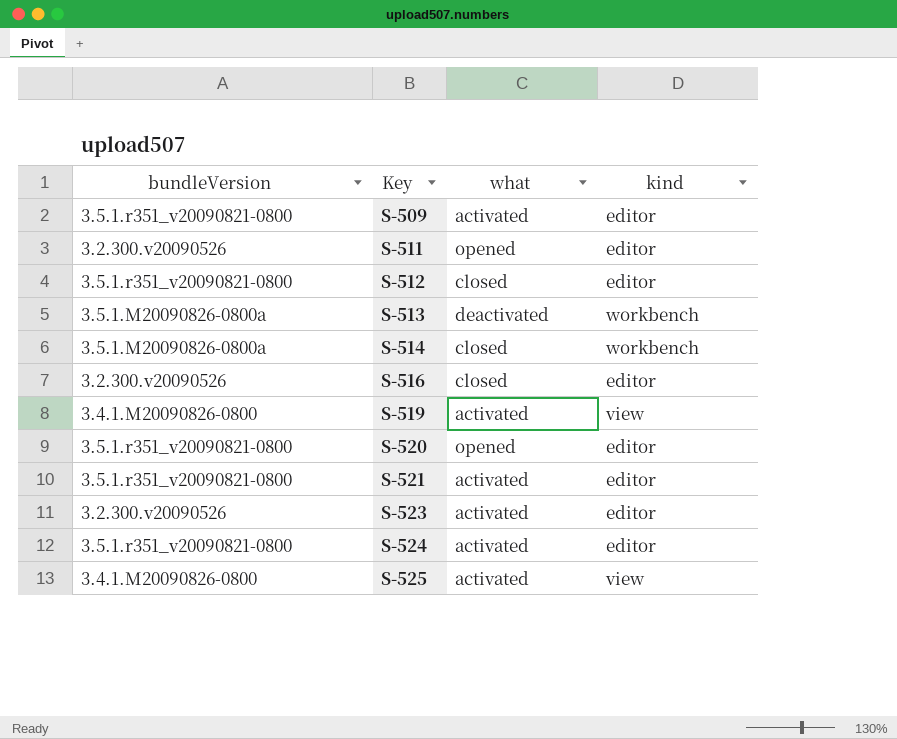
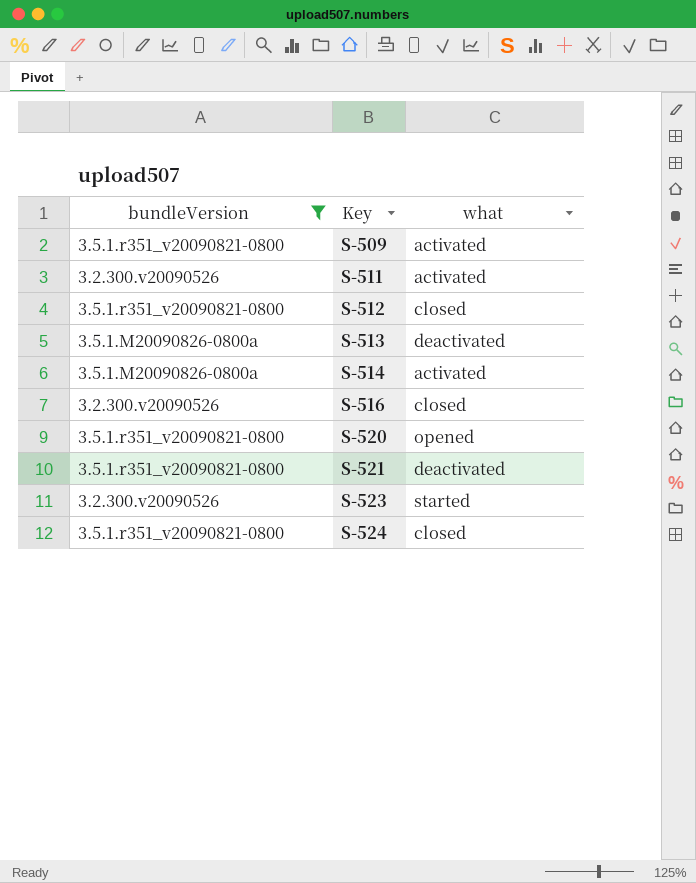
filter: none -> bundleVersion != 3.4.1.M20090826-0800
column kind | position: 4 -> none
S-511 | what: opened -> activated
S-514 | what: closed -> activated
S-521 | what: activated -> deactivated
S-523 | what: activated -> started
S-524 | what: activated -> closed

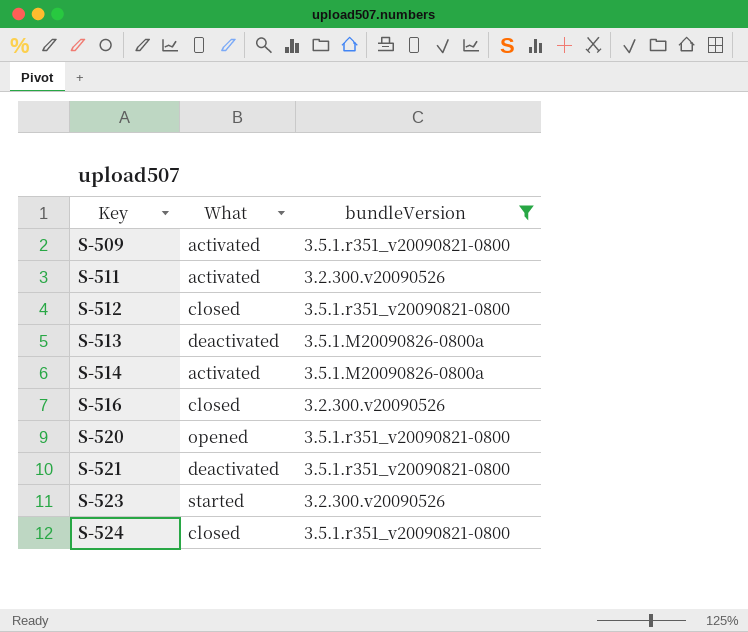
column name: what -> What
column bundleVersion | position: 1 -> 3

